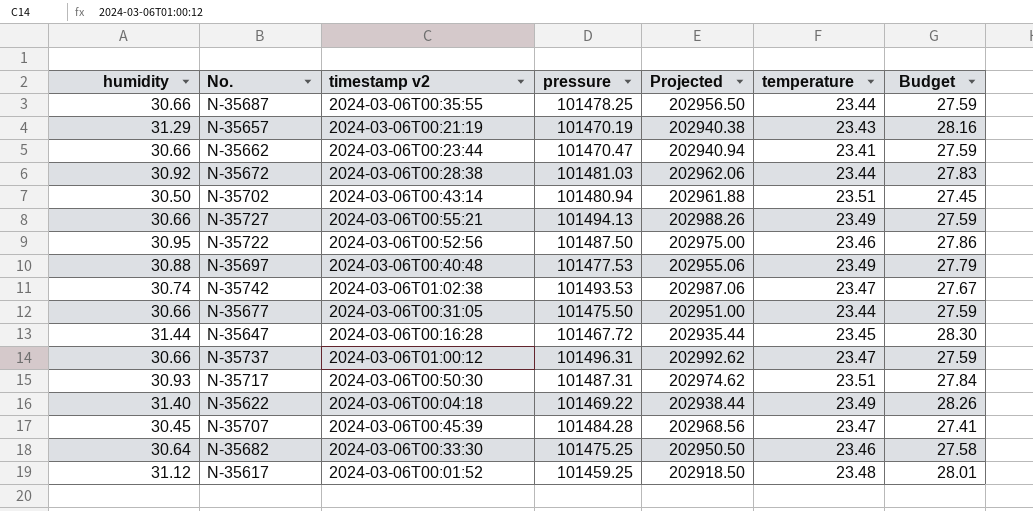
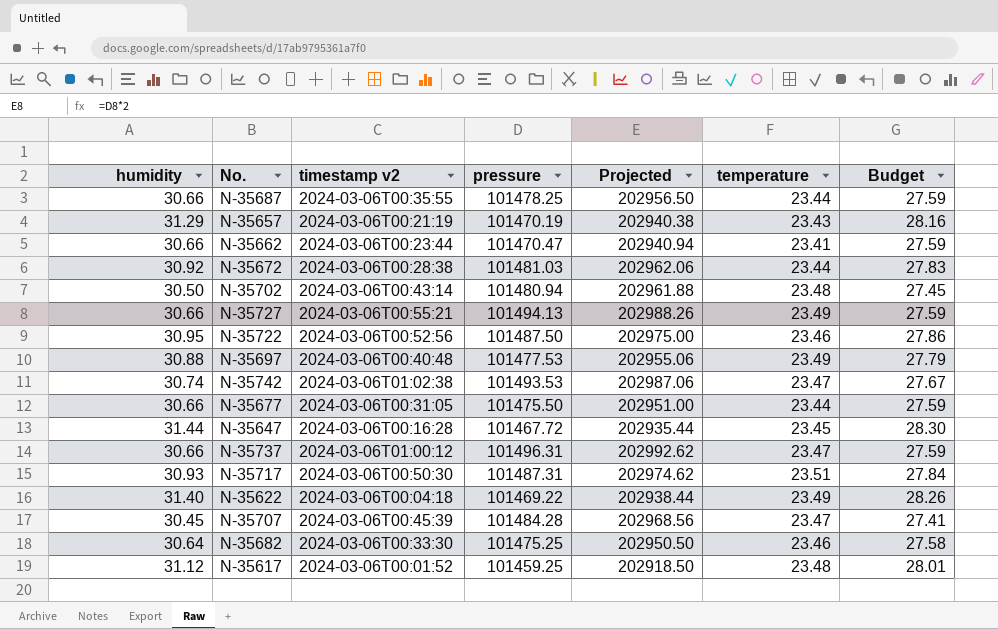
N-35702 | temperature: 23.51 -> 23.48

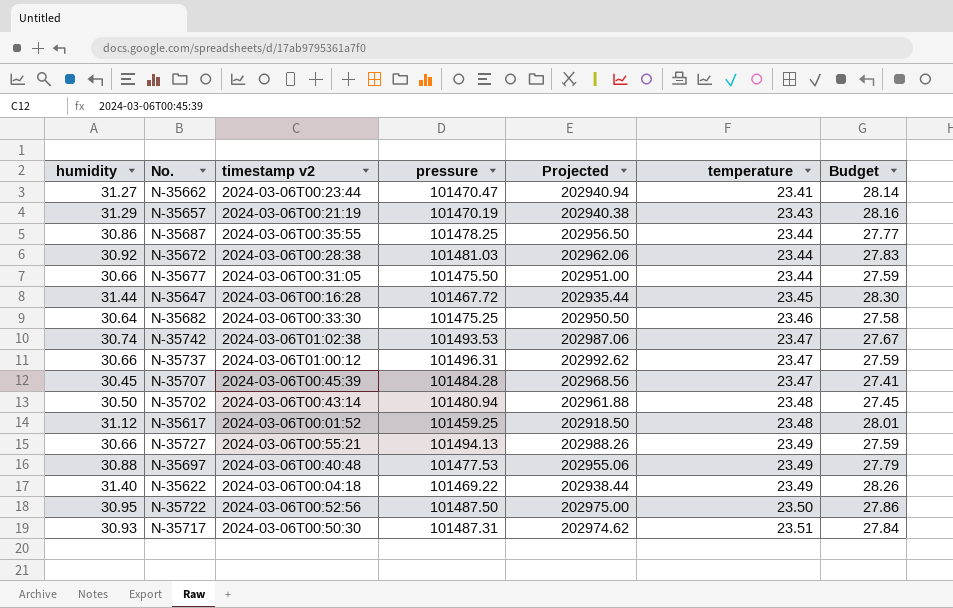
row order: none -> temperature ascending
N-35662 | humidity: 30.66 -> 31.27
N-35662 | Budget: 27.59 -> 28.14
N-35687 | humidity: 30.66 -> 30.86
N-35687 | Budget: 27.59 -> 27.77
N-35722 | temperature: 23.46 -> 23.50

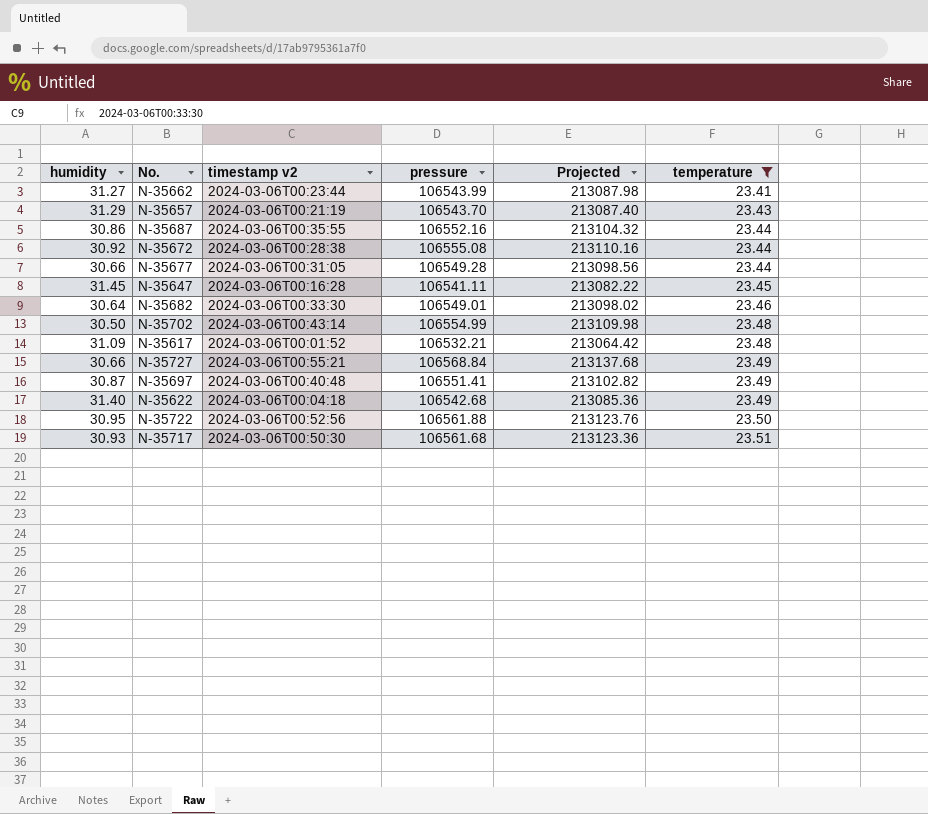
filter: none -> temperature != 23.47
column Budget | formula: [humidity] * 0.9 -> none
N-35662 | pressure: 101470.47 -> 106543.99
N-35662 | Projected: 202940.94 -> 213087.98
N-35657 | pressure: 101470.19 -> 106543.70
N-35657 | Projected: 202940.38 -> 213087.40
N-35687 | pressure: 101478.25 -> 106552.16
N-35687 | Projected: 202956.50 -> 213104.32
N-35672 | pressure: 101481.03 -> 106555.08
N-35672 | Projected: 202962.06 -> 213110.16
N-35677 | pressure: 101475.50 -> 106549.28
N-35677 | Projected: 202951.00 -> 213098.56
N-35647 | humidity: 31.44 -> 31.45
N-35647 | pressure: 101467.72 -> 106541.11
N-35647 | Projected: 202935.44 -> 213082.22
N-35682 | pressure: 101475.25 -> 106549.01
N-35682 | Projected: 202950.50 -> 213098.02
N-35702 | pressure: 101480.94 -> 106554.99
N-35702 | Projected: 202961.88 -> 213109.98
N-35617 | humidity: 31.12 -> 31.09
N-35617 | pressure: 101459.25 -> 106532.21
N-35617 | Projected: 202918.50 -> 213064.42
N-35727 | pressure: 101494.13 -> 106568.84
N-35727 | Projected: 202988.26 -> 213137.68
N-35697 | humidity: 30.88 -> 30.87
N-35697 | pressure: 101477.53 -> 106551.41
N-35697 | Projected: 202955.06 -> 213102.82
N-35622 | pressure: 101469.22 -> 106542.68
N-35622 | Projected: 202938.44 -> 213085.36
N-35722 | pressure: 101487.50 -> 106561.88
N-35722 | Projected: 202975.00 -> 213123.76
N-35717 | pressure: 101487.31 -> 106561.68
N-35717 | Projected: 202974.62 -> 213123.36

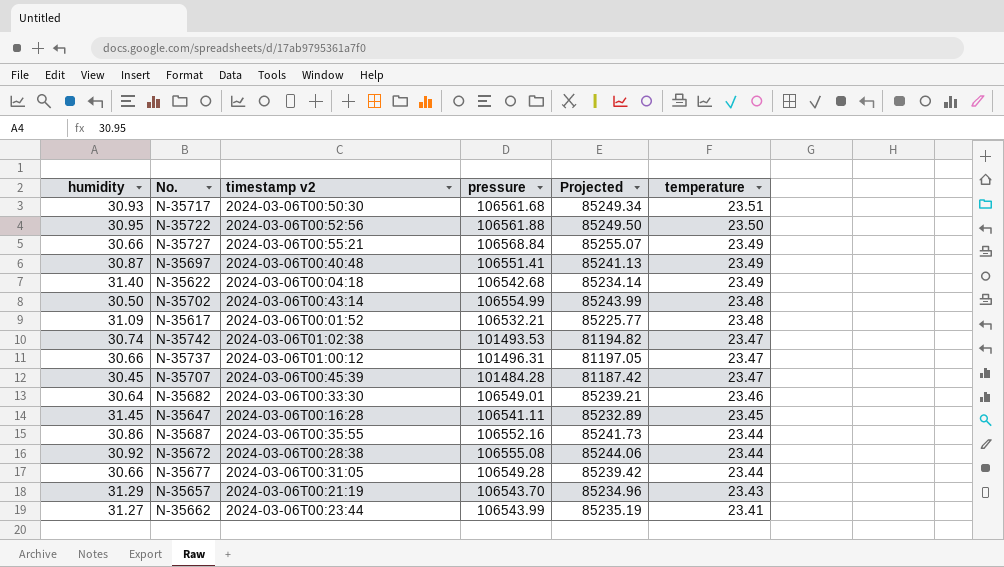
filter: temperature != 23.47 -> none
row order: temperature ascending -> temperature descending
column Projected | formula: [pressure] * 2 -> [pressure] * 0.8

